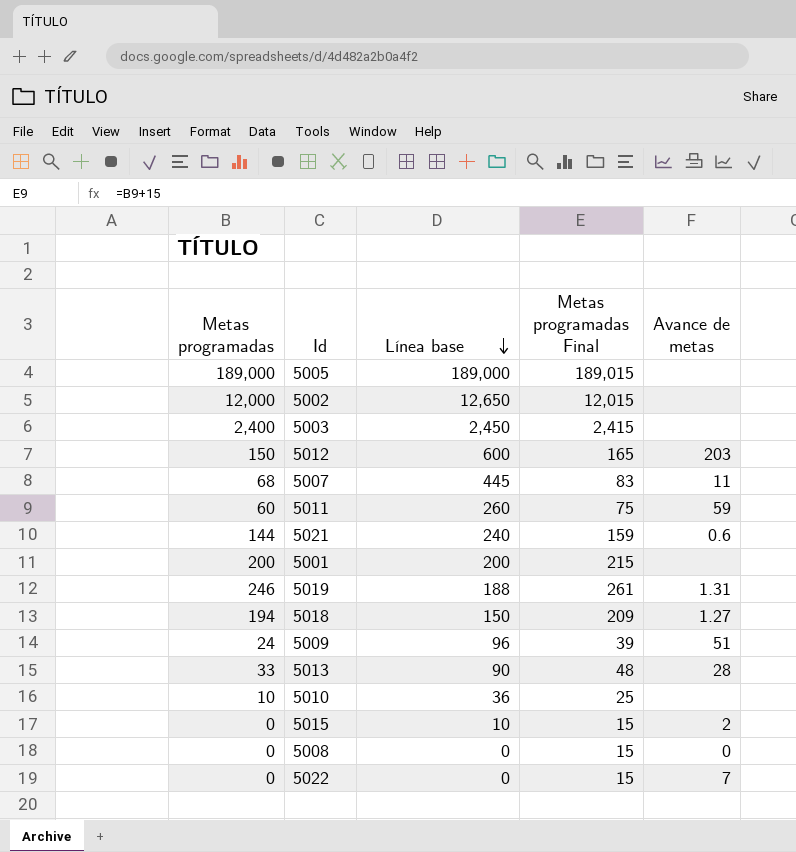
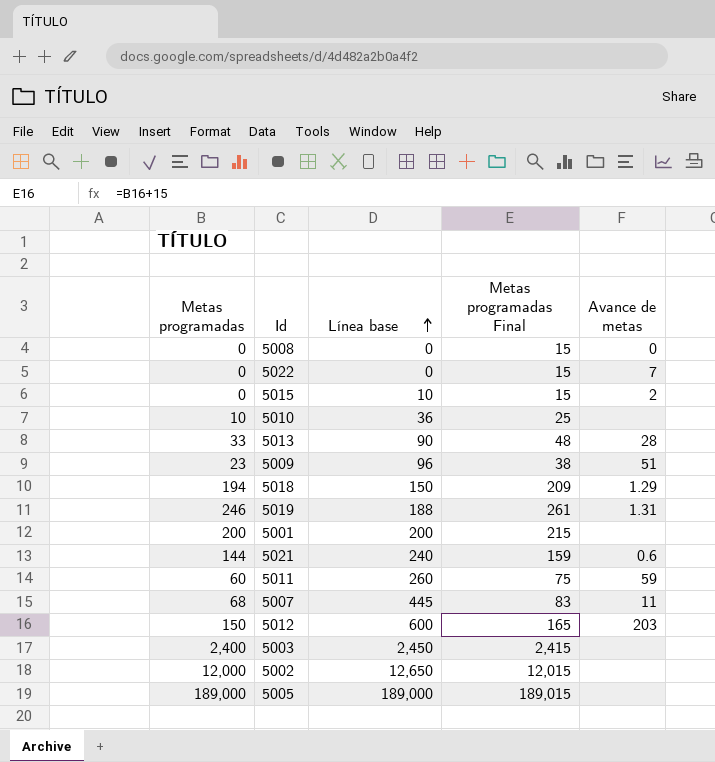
row order: Línea base descending -> Línea base ascending
5009 | Metas programadas: 24 -> 23
5009 | Metas programadas Final: 39 -> 38
5018 | Avance de metas: 1.27 -> 1.29

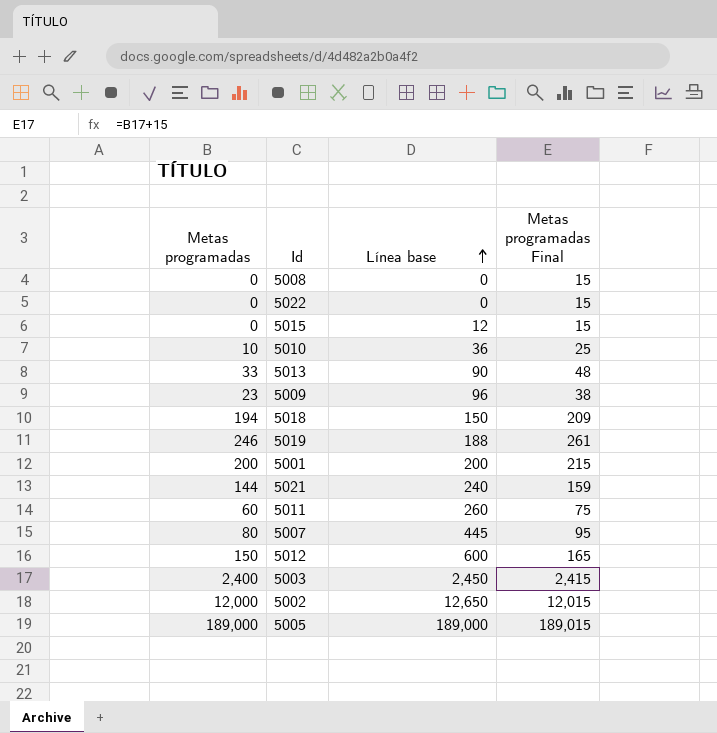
column Avance de metas | position: 5 -> none
5015 | Línea base: 10 -> 12
5007 | Metas programadas: 68 -> 80
5007 | Metas programadas Final: 83 -> 95

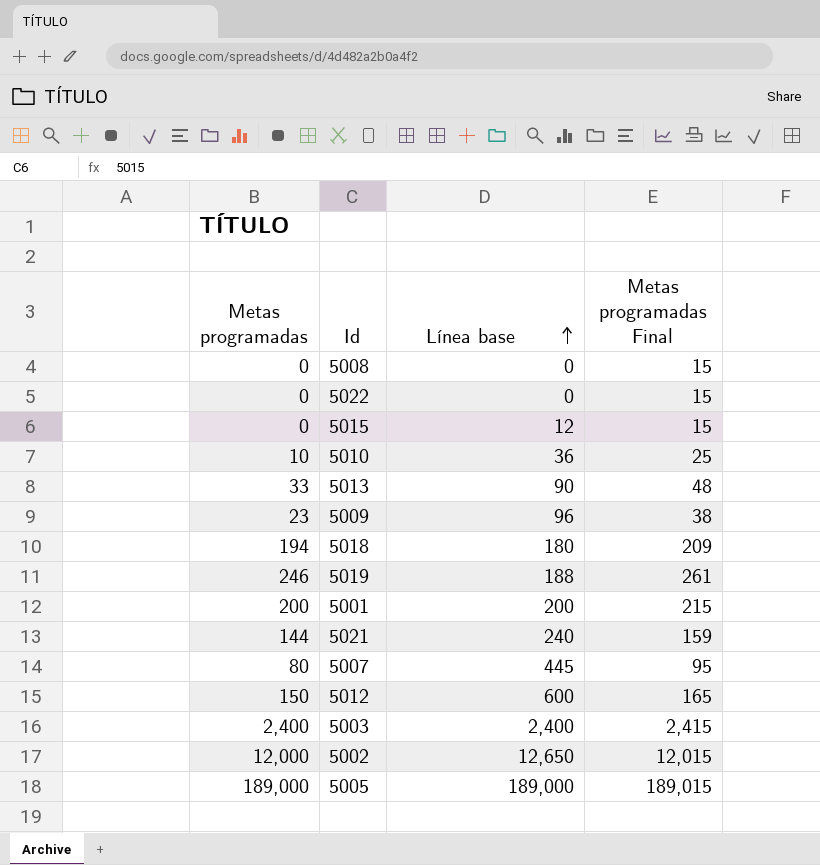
row 5011: 60 | 260 | 75 -> none
5018 | Línea base: 150 -> 180
5003 | Línea base: 2,450 -> 2,400

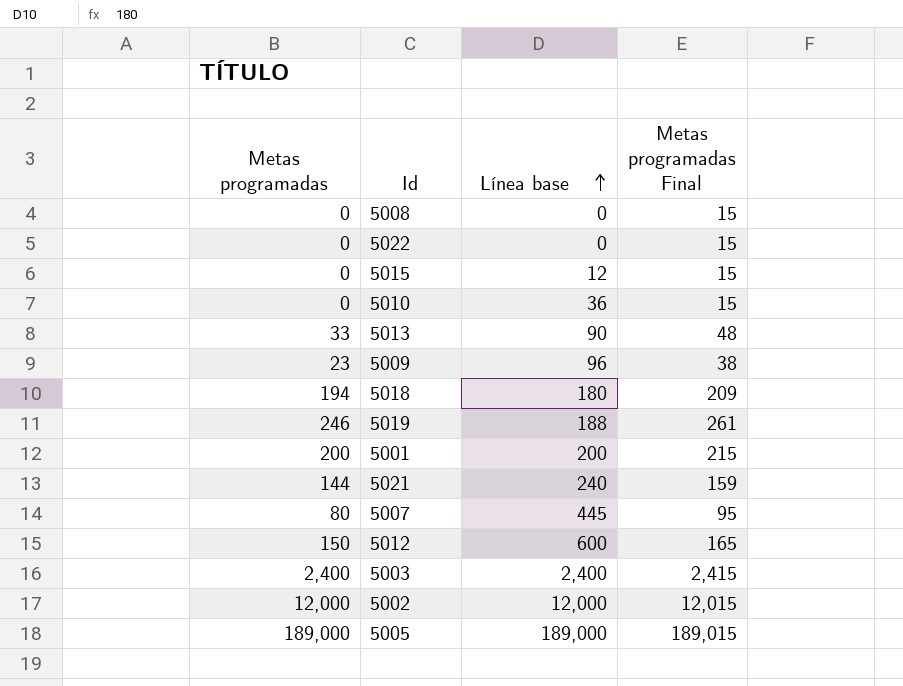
5010 | Metas programadas: 10 -> 0
5010 | Metas programadas Final: 25 -> 15
5002 | Línea base: 12,650 -> 12,000

